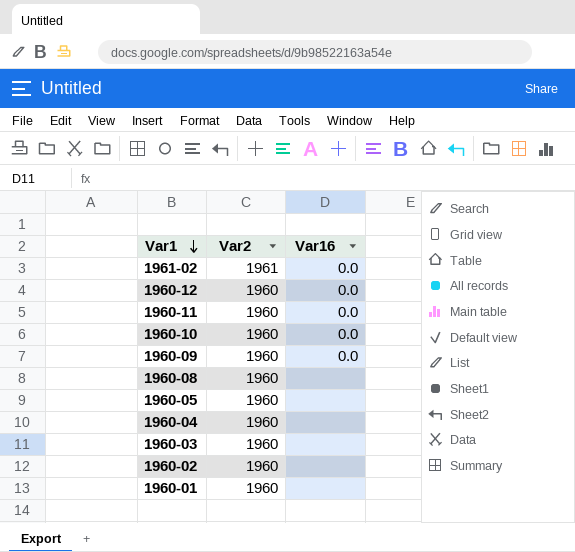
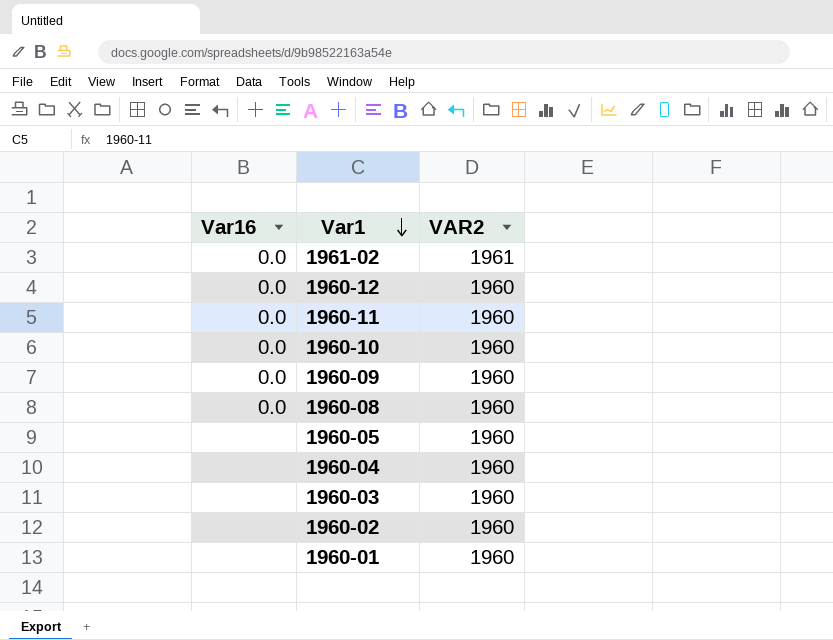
column Var16 | position: 3 -> 1
column name: Var2 -> VAR2
1960-08 | Var16: none -> 0.0

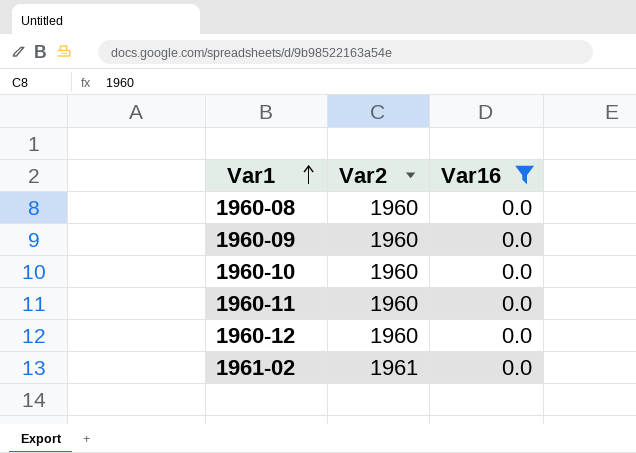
filter: none -> Var16 = 0.0
row order: Var1 descending -> Var1 ascending
column name: VAR2 -> Var2
column Var16 | position: 1 -> 3

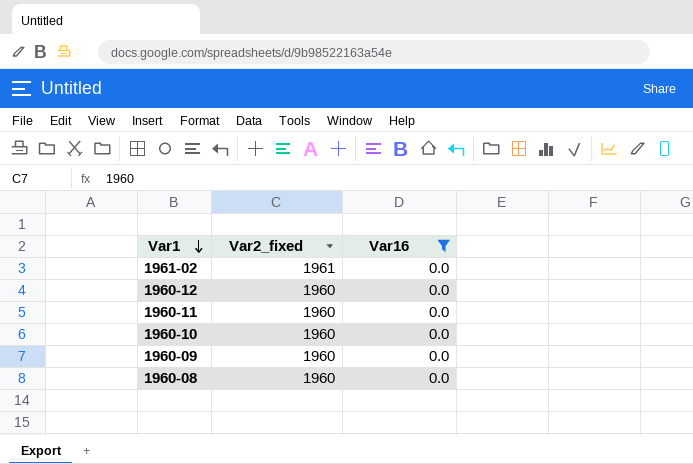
row order: Var1 ascending -> Var1 descending
column name: Var2 -> Var2_fixed

